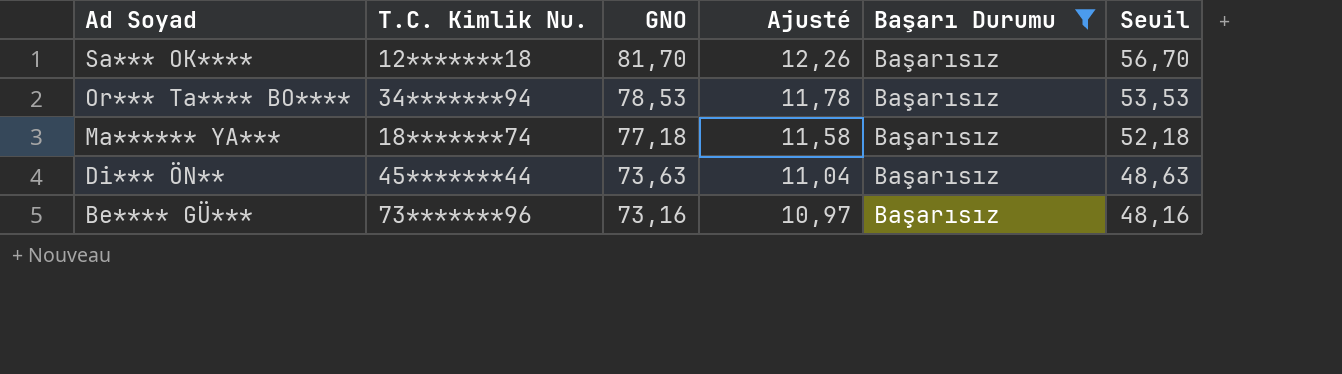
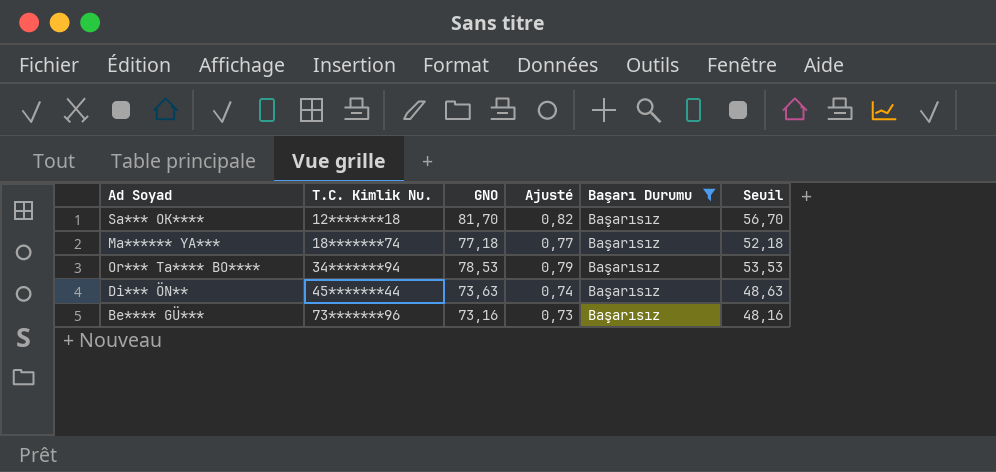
row order: Ad Soyad descending -> T.C. Kimlik Nu. ascending
column Ajusté | formula: [GNO] * 0,15 -> [GNO] * 0,01

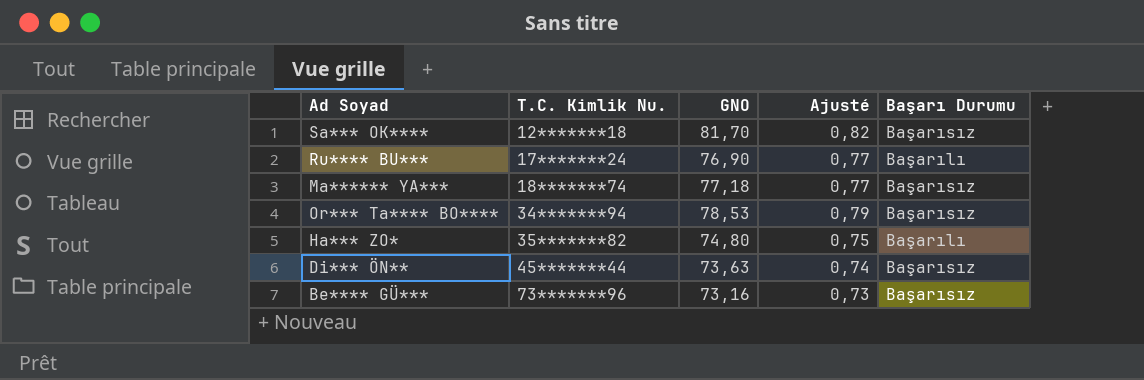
filter: Başarı Durumu = Başarısız -> none
column Seuil | formula: [GNO] - 25 -> none

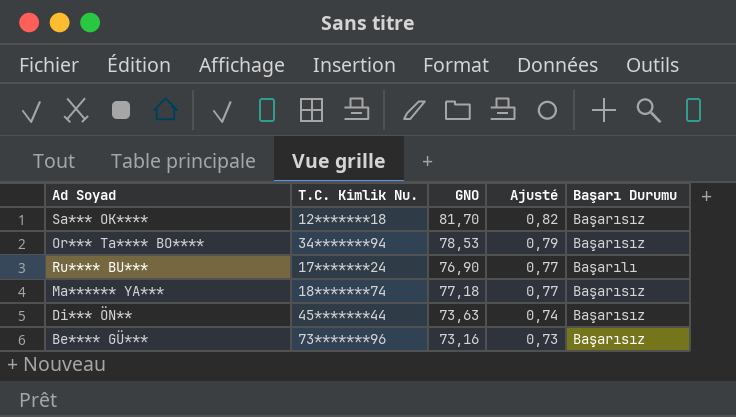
row order: T.C. Kimlik Nu. ascending -> Ajusté descending
row Ha*** ZO*: 35*******82 | 74,80 | 0,75 | Başarılı -> none

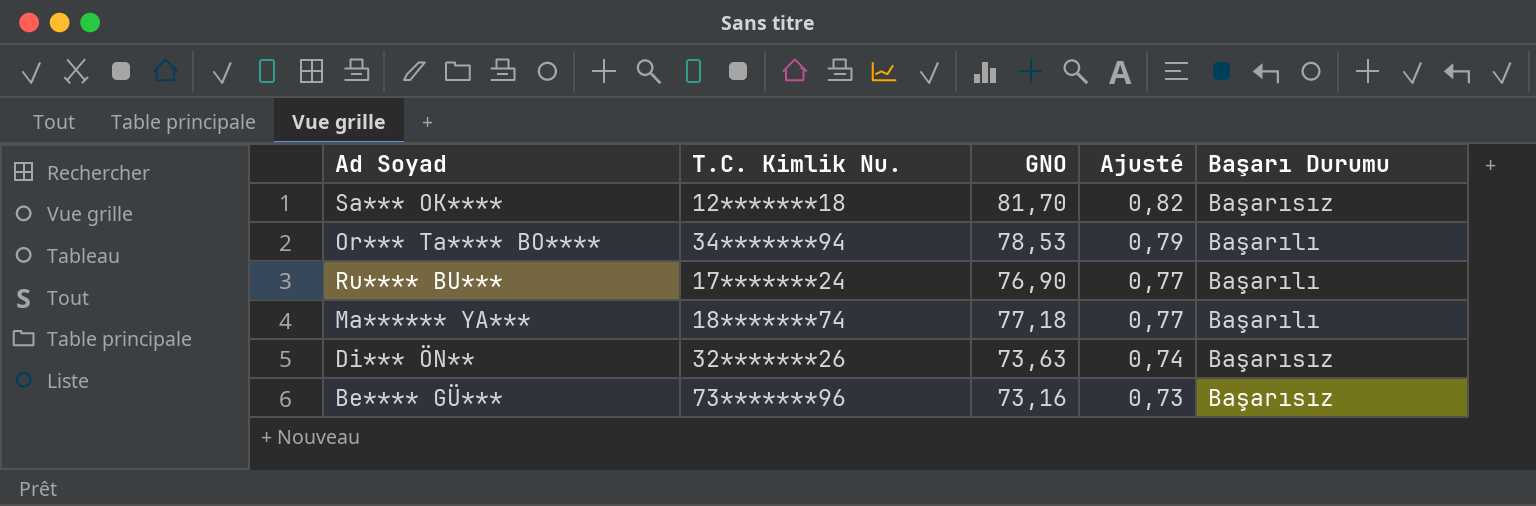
Or*** Ta**** BO**** | Başarı Durumu: Başarısız -> Başarılı
Ma****** YA*** | Başarı Durumu: Başarısız -> Başarılı
Di*** ÖN** | T.C. Kimlik Nu.: 45*******44 -> 32*******26

